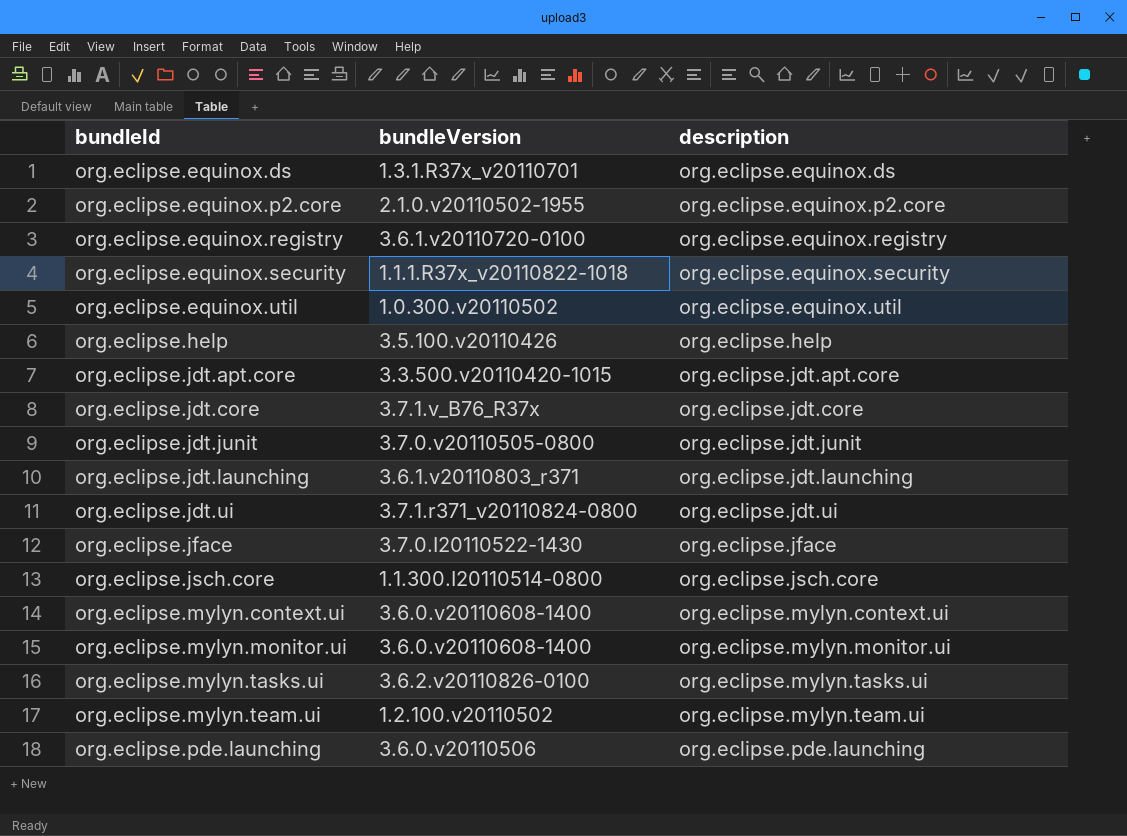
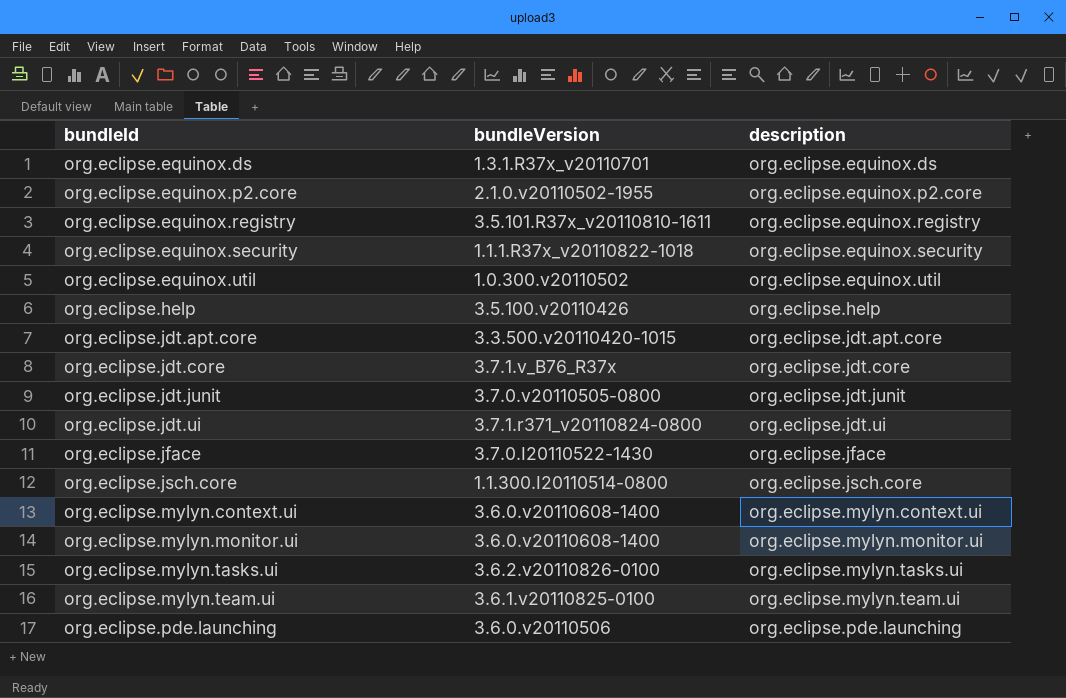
row org.eclipse.jdt.launching: 3.6.1.v20110803_r371 | org.eclipse.jdt.launching -> none
org.eclipse.equinox.registry | bundleVersion: 3.6.1.v20110720-0100 -> 3.5.101.R37x_v20110810-1611
org.eclipse.mylyn.team.ui | bundleVersion: 1.2.100.v20110502 -> 3.6.1.v20110825-0100

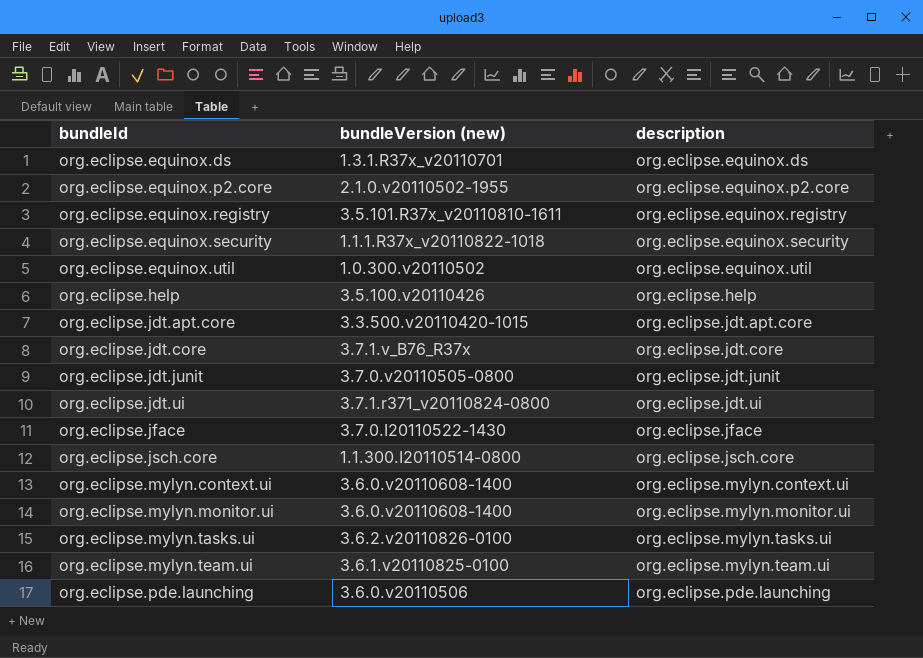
column name: bundleVersion -> bundleVersion (new)

